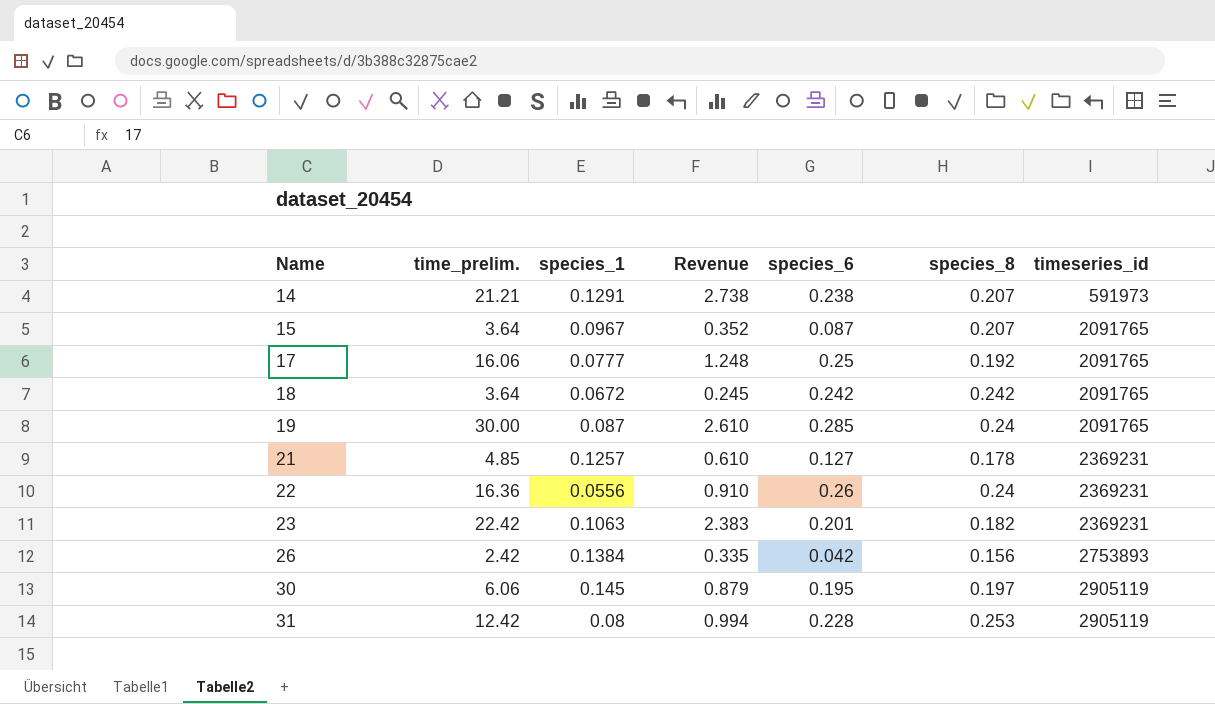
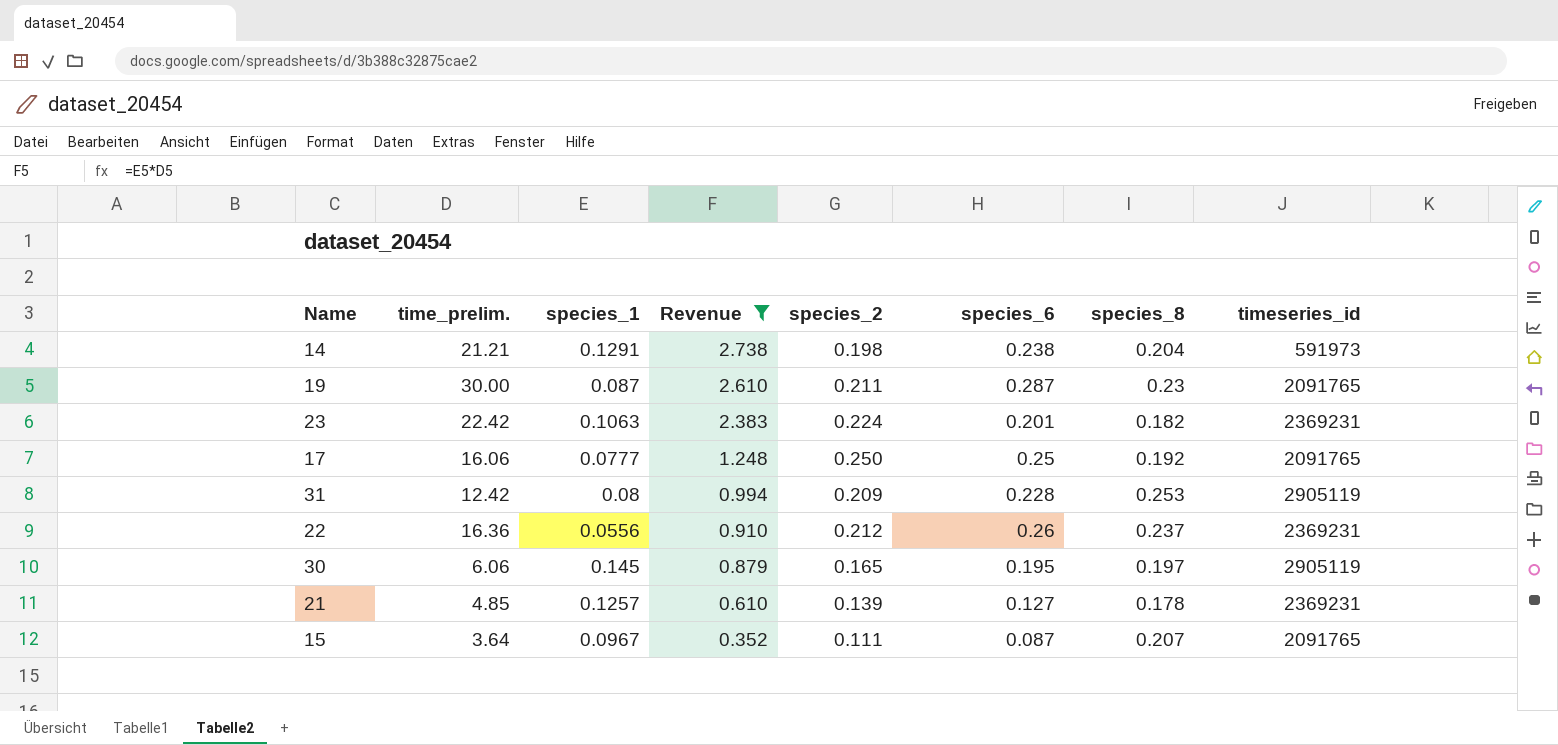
filter: none -> Revenue >= 0.352
row order: Name ascending -> Revenue descending
column species_2 | position: none -> 5
14 | species_8: 0.207 -> 0.204
19 | species_6: 0.285 -> 0.287
19 | species_8: 0.24 -> 0.23
22 | species_8: 0.24 -> 0.237

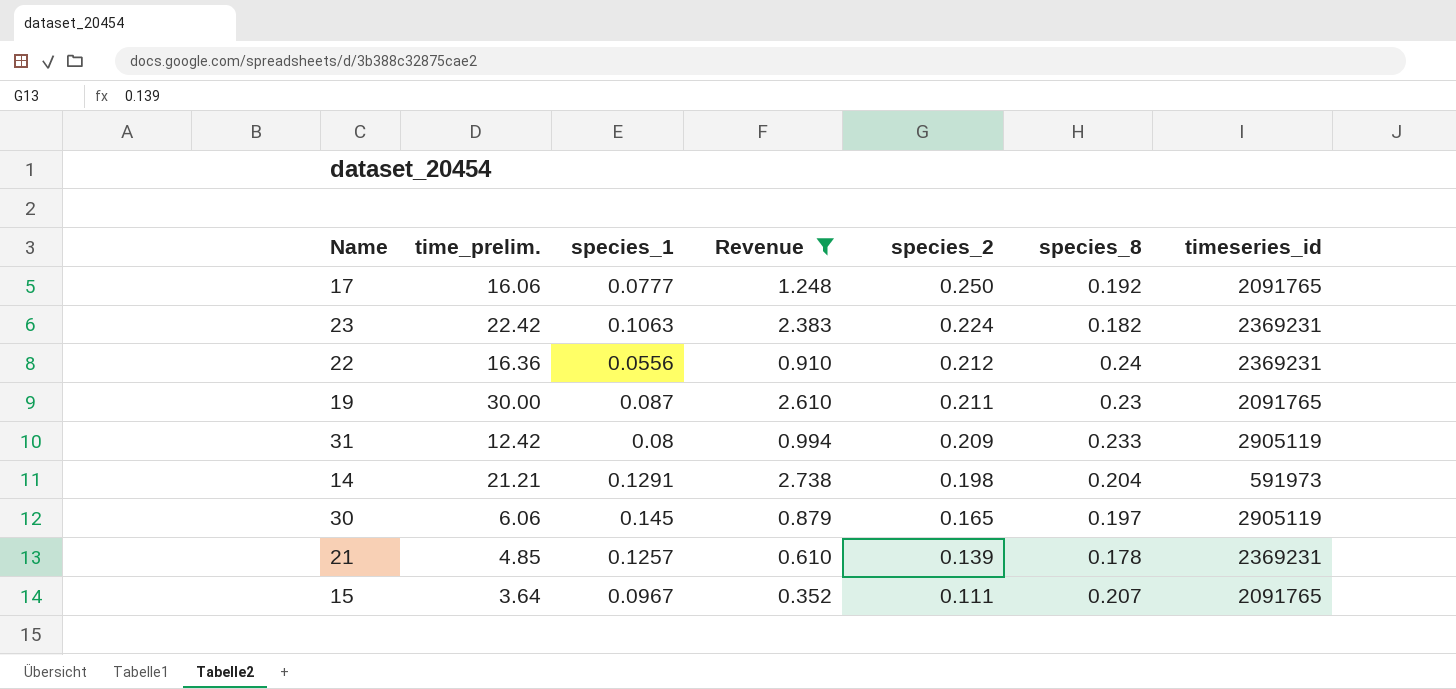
row order: Revenue descending -> species_2 descending
column species_6 | position: 6 -> none
22 | species_8: 0.237 -> 0.24
31 | species_8: 0.253 -> 0.233

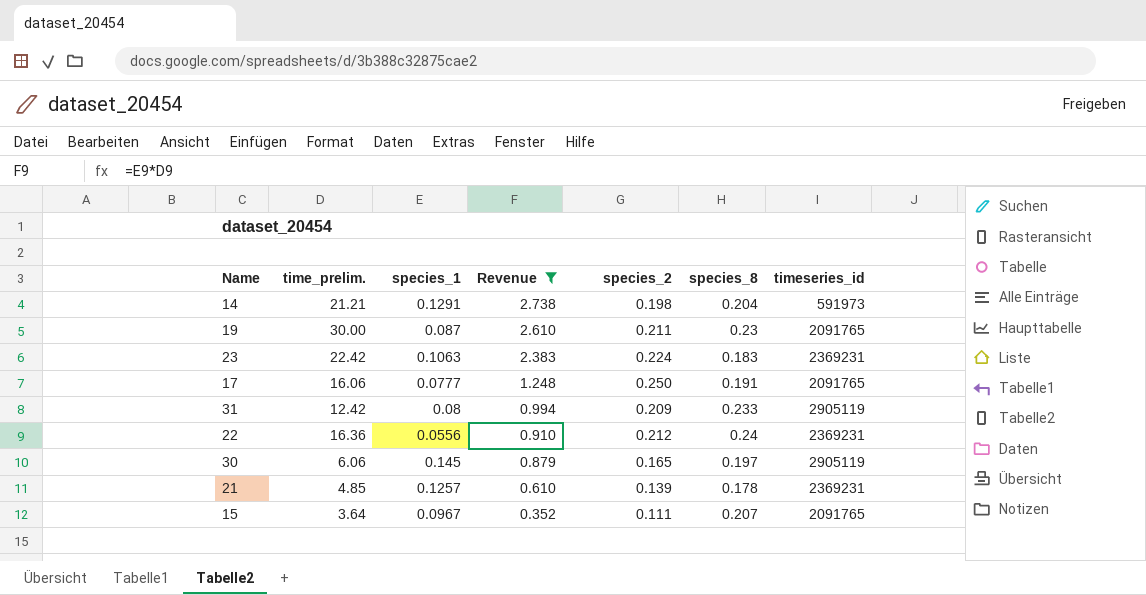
row order: species_2 descending -> Revenue descending
23 | species_8: 0.182 -> 0.183
17 | species_8: 0.192 -> 0.191

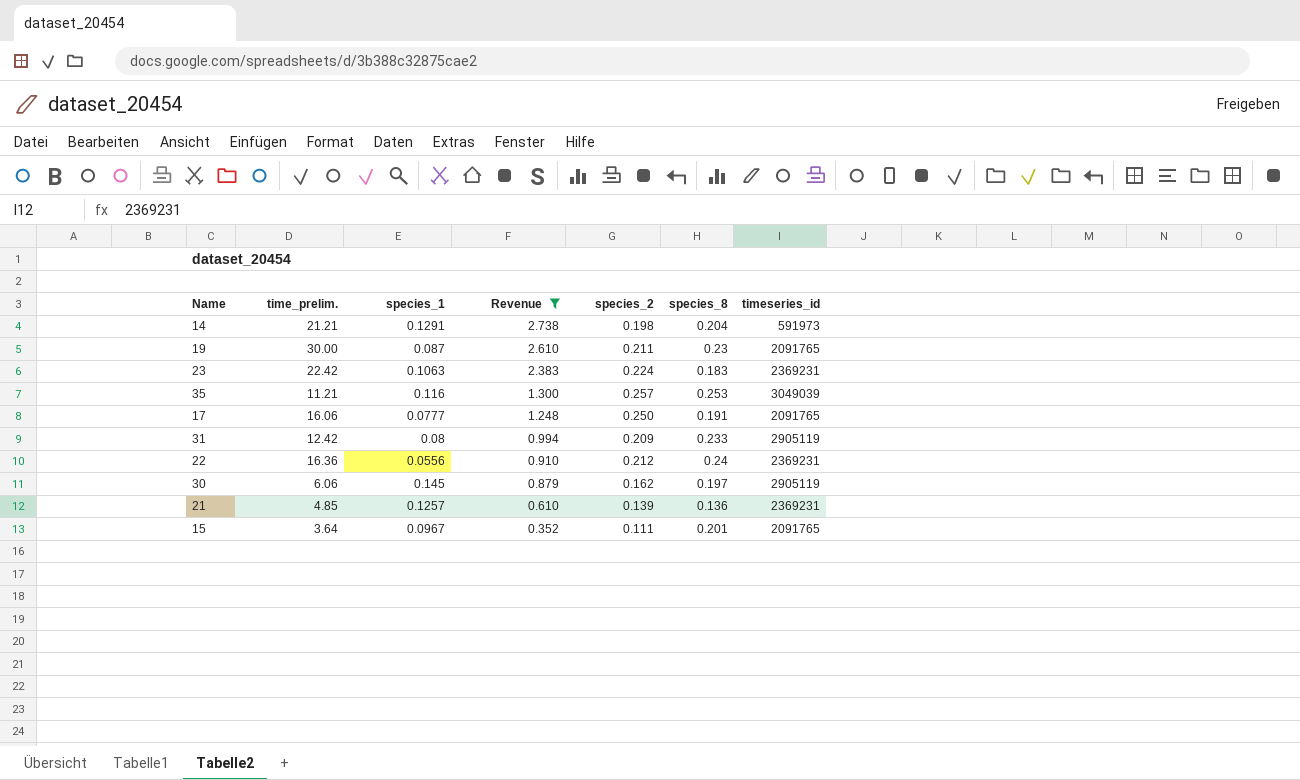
row 35: none -> 11.21 | 0.116 | 1.300 | 0.257 | 0.253 | 3049039
30 | species_2: 0.165 -> 0.162
21 | species_8: 0.178 -> 0.136
15 | species_8: 0.207 -> 0.201

